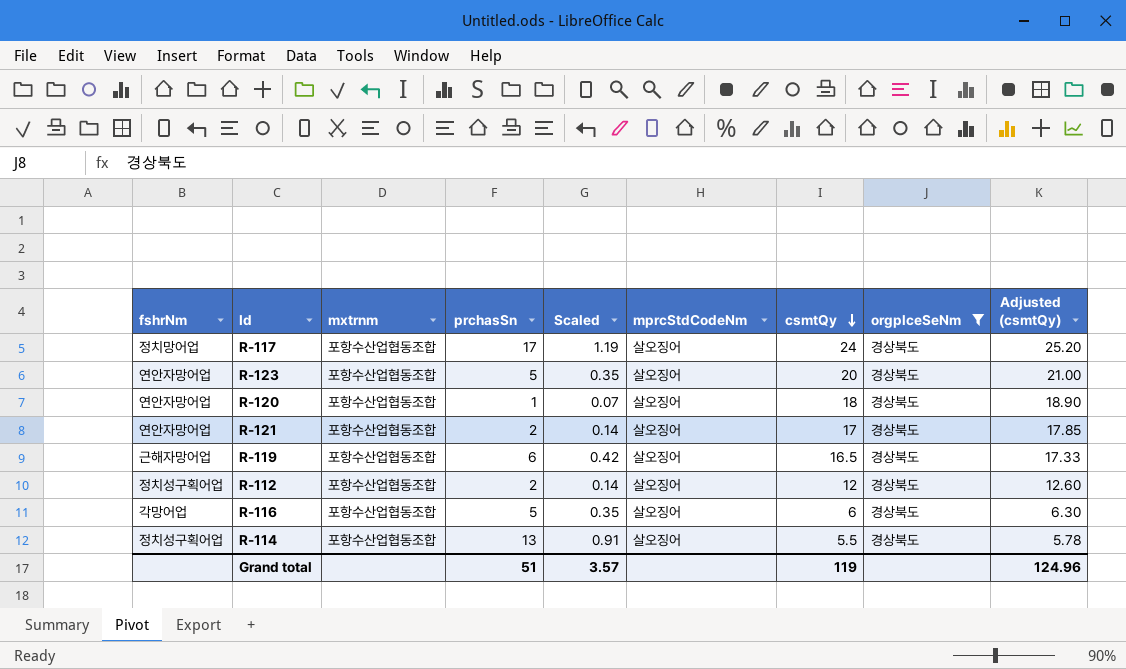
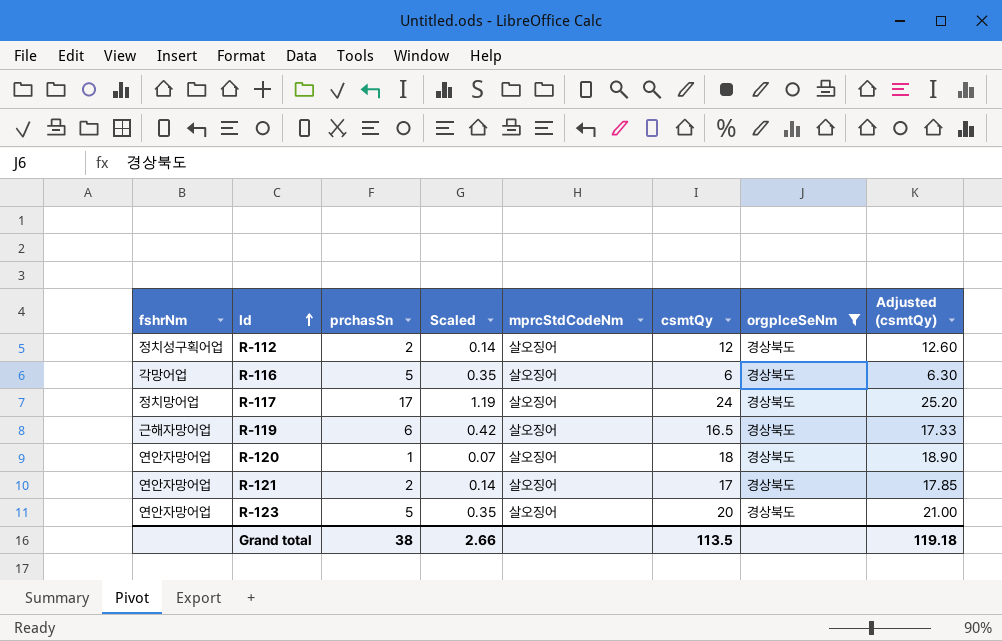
row order: csmtQy descending -> Id ascending
column mxtrnm | position: 3 -> none
row R-114: 정치성구획어업 | 포항수산업협동조합 | 13 | 0.91 | 살오징어 | 5.5 | 경상북도 | 5.78 -> none
Grand total | prchasSn: 51 -> 38
Grand total | Scaled: 3.57 -> 2.66
Grand total | csmtQy: 119 -> 113.5
Grand total | Adjusted (csmtQy): 124.96 -> 119.18

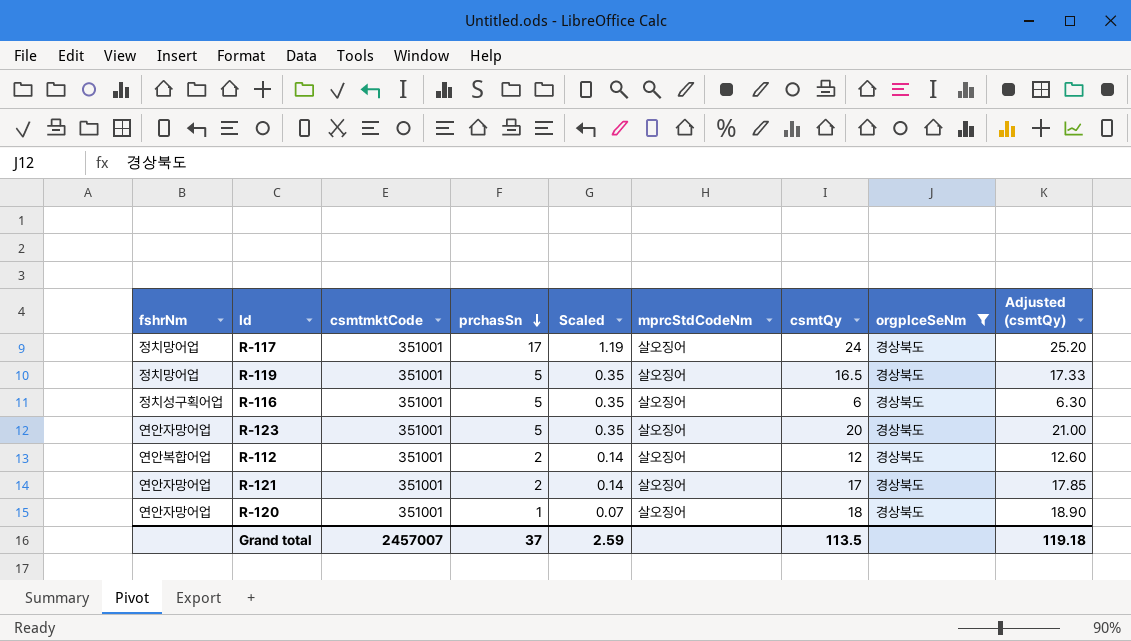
row order: Id ascending -> prchasSn descending
column csmtmktCode | position: none -> 3
R-119 | fshrNm: 근해자망어업 -> 정치망어업
R-119 | prchasSn: 6 -> 5
R-119 | Scaled: 0.42 -> 0.35
R-116 | fshrNm: 각망어업 -> 정치성구획어업
R-112 | fshrNm: 정치성구획어업 -> 연안복합어업
Grand total | prchasSn: 38 -> 37
Grand total | Scaled: 2.66 -> 2.59

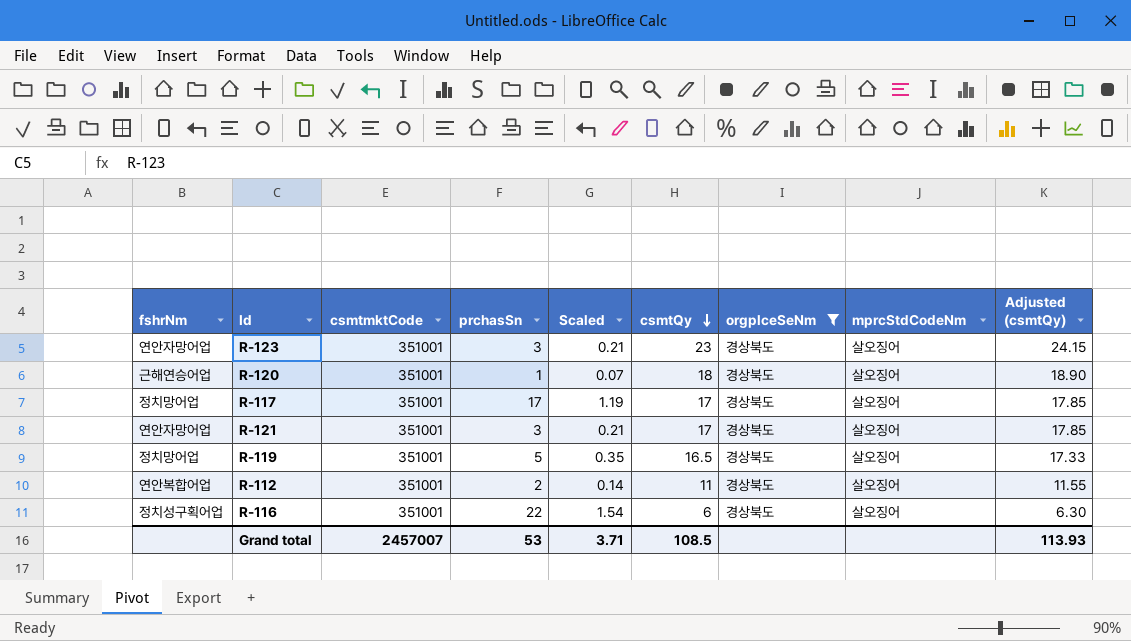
row order: prchasSn descending -> csmtQy descending
column mprcStdCodeNm | position: 6 -> 8
R-123 | prchasSn: 5 -> 3
R-123 | Scaled: 0.35 -> 0.21
R-123 | csmtQy: 20 -> 23
R-123 | Adjusted (csmtQy): 21.00 -> 24.15
R-120 | fshrNm: 연안자망어업 -> 근해연승어업
R-117 | csmtQy: 24 -> 17
R-117 | Adjusted (csmtQy): 25.20 -> 17.85
R-121 | prchasSn: 2 -> 3
R-121 | Scaled: 0.14 -> 0.21
R-112 | csmtQy: 12 -> 11
R-112 | Adjusted (csmtQy): 12.60 -> 11.55
R-116 | prchasSn: 5 -> 22
R-116 | Scaled: 0.35 -> 1.54
Grand total | prchasSn: 37 -> 53
Grand total | Scaled: 2.59 -> 3.71
Grand total | csmtQy: 113.5 -> 108.5
Grand total | Adjusted (csmtQy): 119.18 -> 113.93

